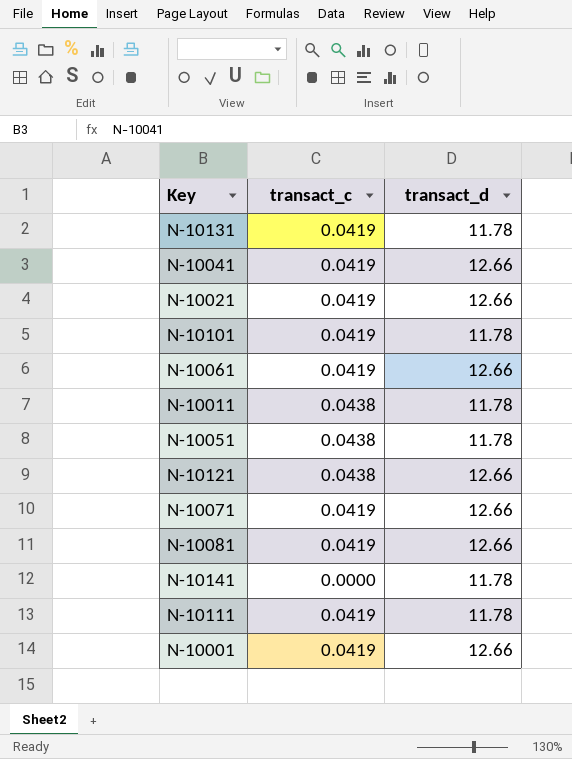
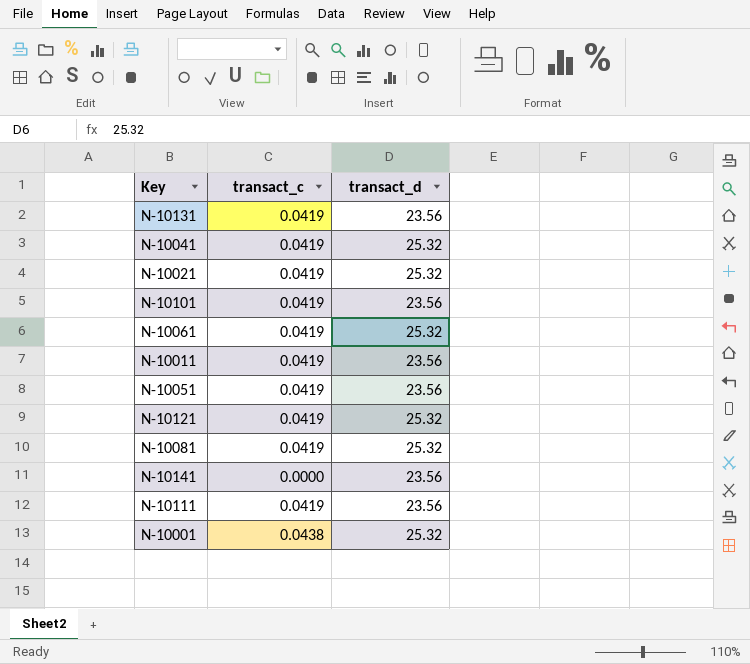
row N-10071: 0.0419 | 12.66 -> none
N-10131 | transact_d: 11.78 -> 23.56
N-10041 | transact_d: 12.66 -> 25.32
N-10021 | transact_d: 12.66 -> 25.32
N-10101 | transact_d: 11.78 -> 23.56
N-10061 | transact_d: 12.66 -> 25.32
N-10011 | transact_c: 0.0438 -> 0.0419
N-10011 | transact_d: 11.78 -> 23.56
N-10051 | transact_c: 0.0438 -> 0.0419
N-10051 | transact_d: 11.78 -> 23.56
N-10121 | transact_c: 0.0438 -> 0.0419
N-10121 | transact_d: 12.66 -> 25.32
N-10081 | transact_d: 12.66 -> 25.32
N-10141 | transact_d: 11.78 -> 23.56
N-10111 | transact_d: 11.78 -> 23.56
N-10001 | transact_c: 0.0419 -> 0.0438
N-10001 | transact_d: 12.66 -> 25.32

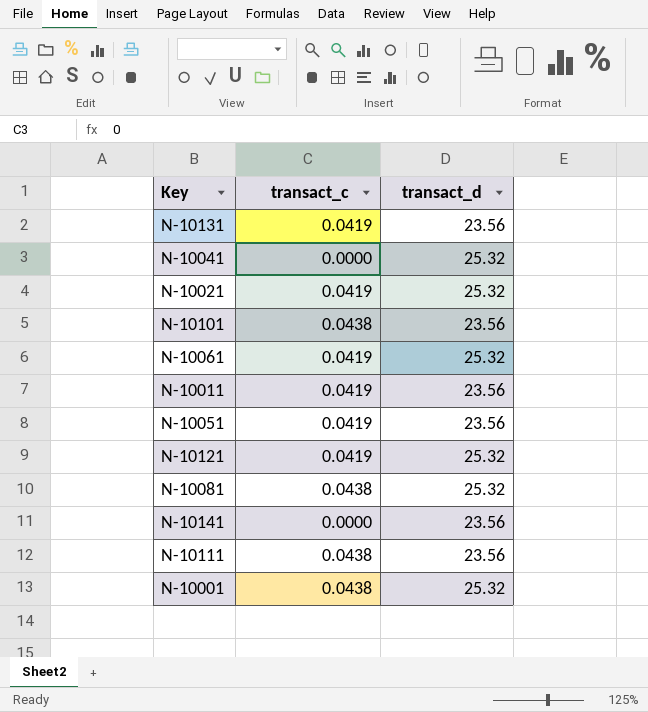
N-10041 | transact_c: 0.0419 -> 0.0000
N-10101 | transact_c: 0.0419 -> 0.0438
N-10081 | transact_c: 0.0419 -> 0.0438
N-10111 | transact_c: 0.0419 -> 0.0438

